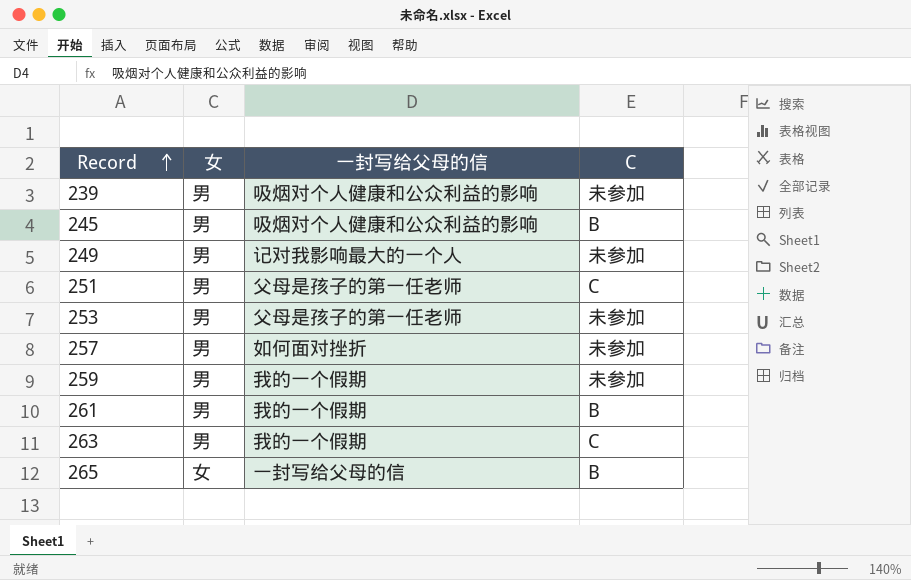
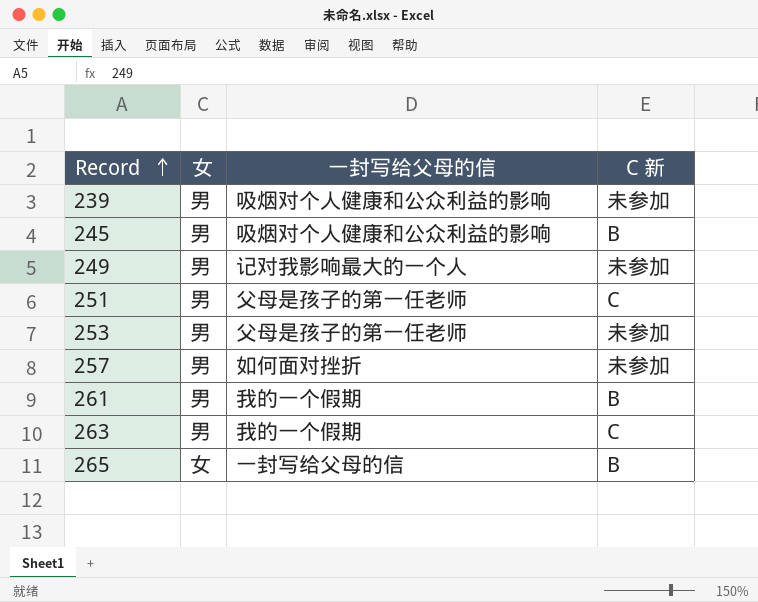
column name: C -> C 新
row 259: 男 | 我的一个假期 | 未参加 -> none

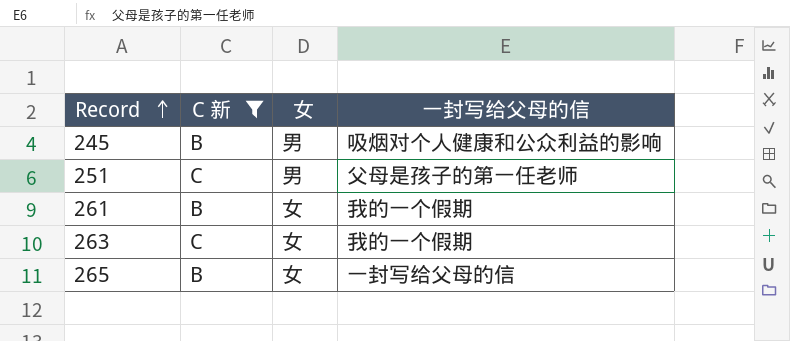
filter: none -> C 新 != 未参加
column C 新 | position: 4 -> 2
261 | 女: 男 -> 女
263 | 女: 男 -> 女

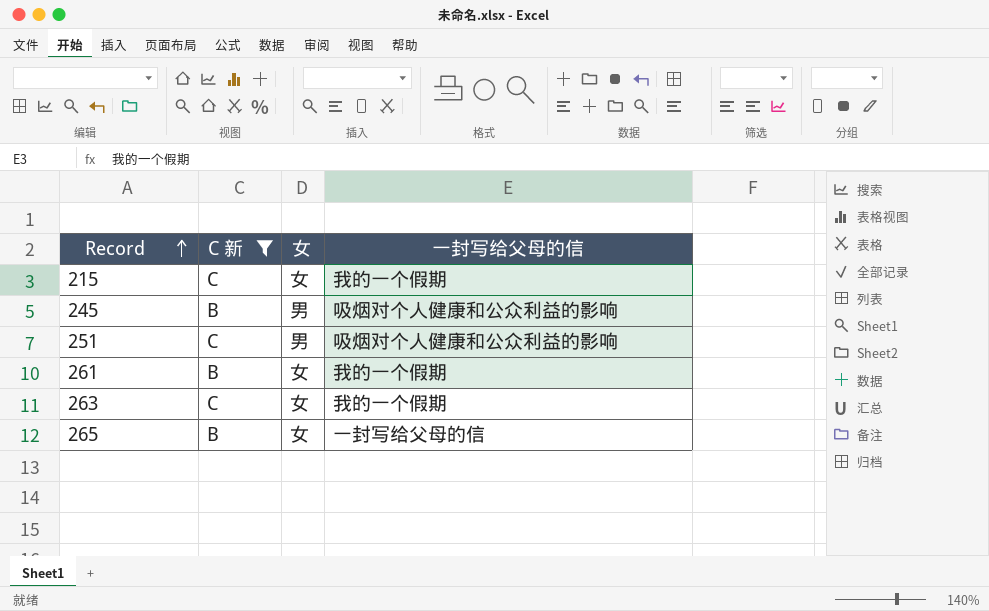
row 215: none -> C | 女 | 我的一个假期
251 | 一封写给父母的信: 父母是孩子的第一任老师 -> 吸烟对个人健康和公众利益的影响

